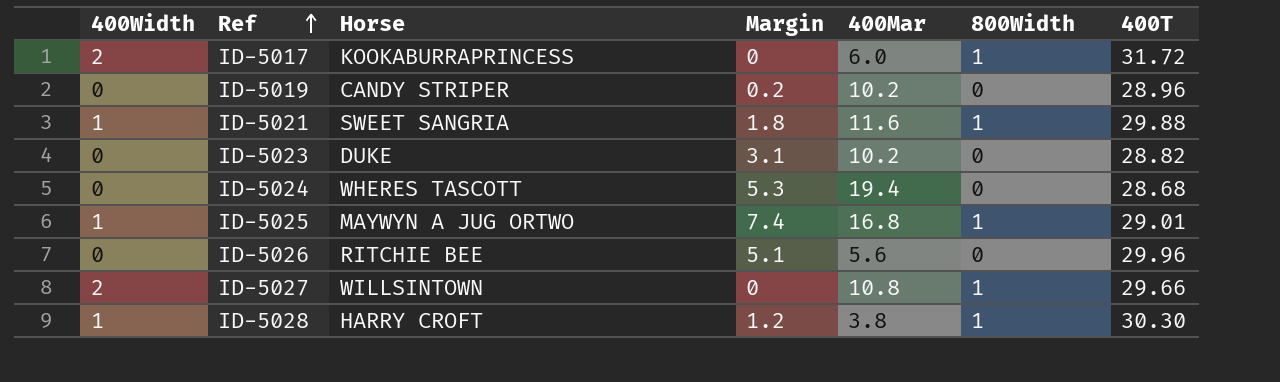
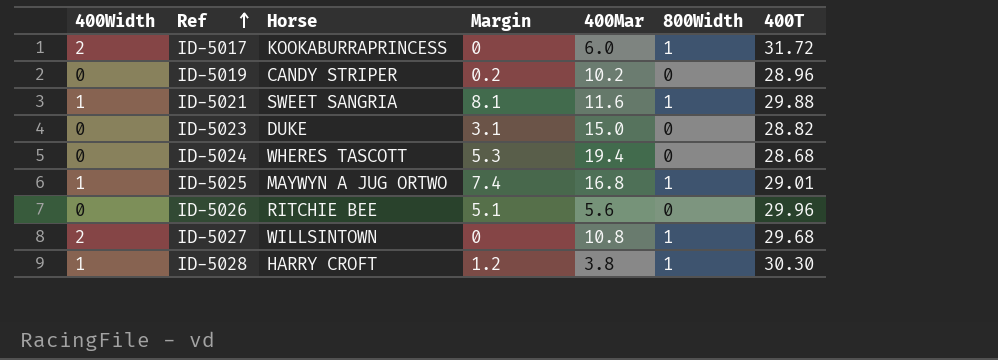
ID-5021 | Margin: 1.8 -> 8.1
ID-5023 | 400Mar: 10.2 -> 15.0
ID-5027 | 400T: 29.66 -> 29.68

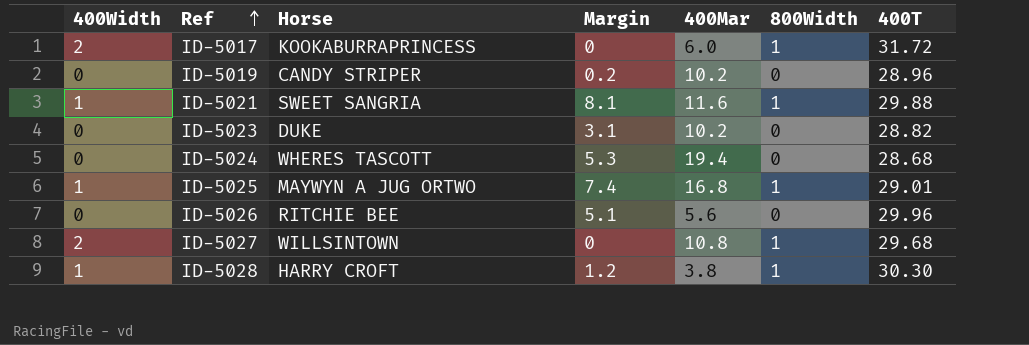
ID-5023 | 400Mar: 15.0 -> 10.2

